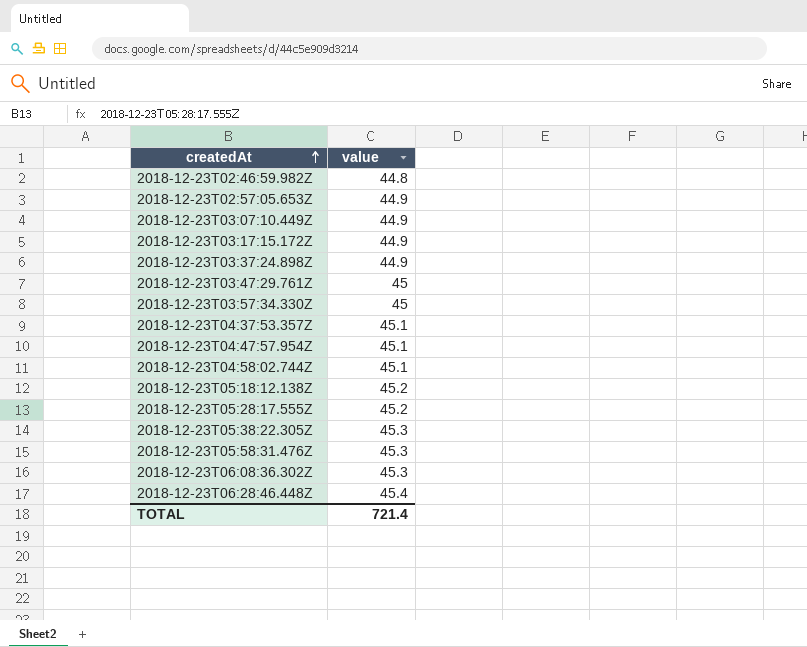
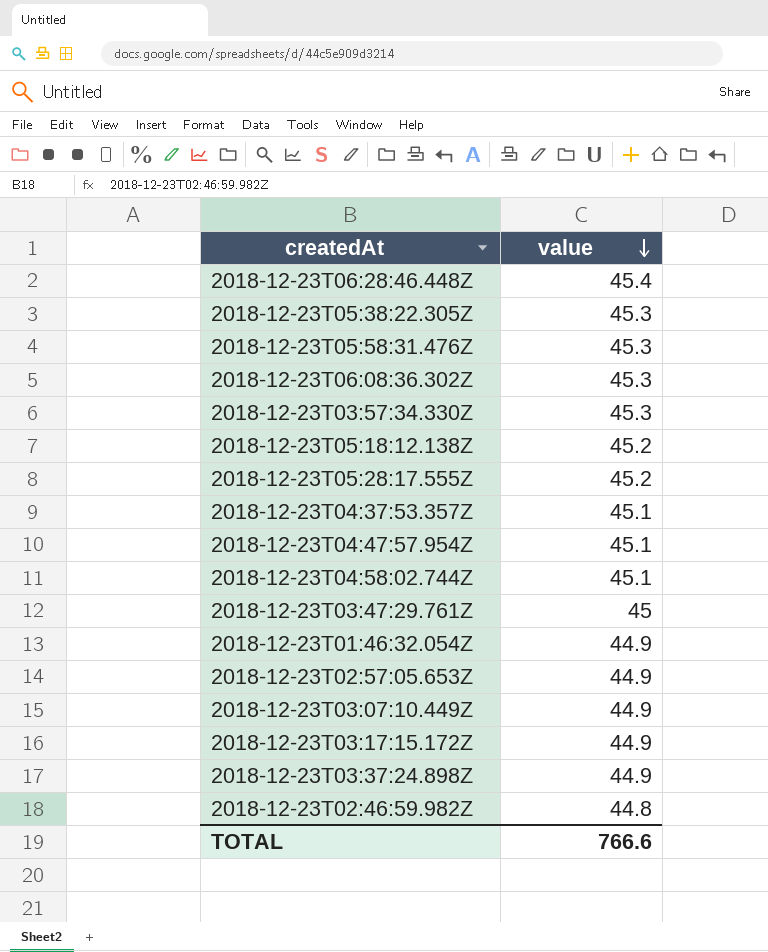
row order: createdAt ascending -> value descending
2018-12-23T03:57:34.330Z | value: 45 -> 45.3
row 2018-12-23T01:46:32.054Z: none -> 44.9
TOTAL | value: 721.4 -> 766.6

